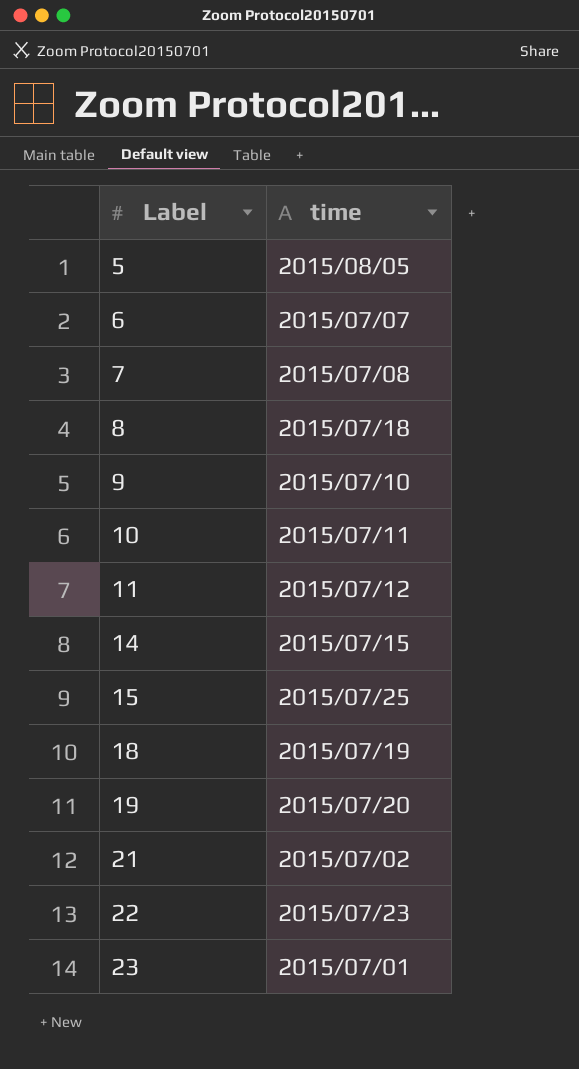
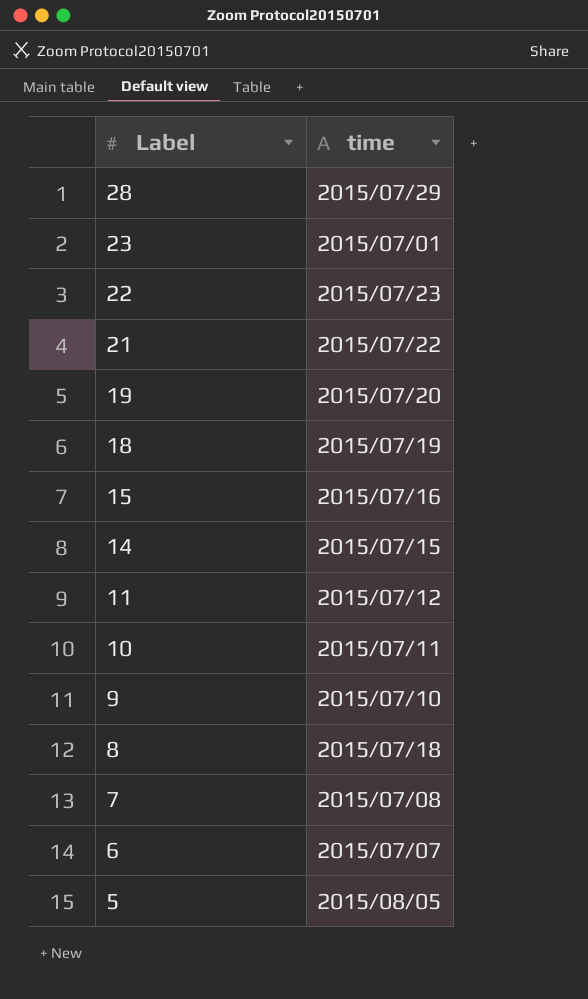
row order: Label ascending -> Label descending
row 28: none -> 2015/07/29
21 | time: 2015/07/02 -> 2015/07/22
15 | time: 2015/07/25 -> 2015/07/16

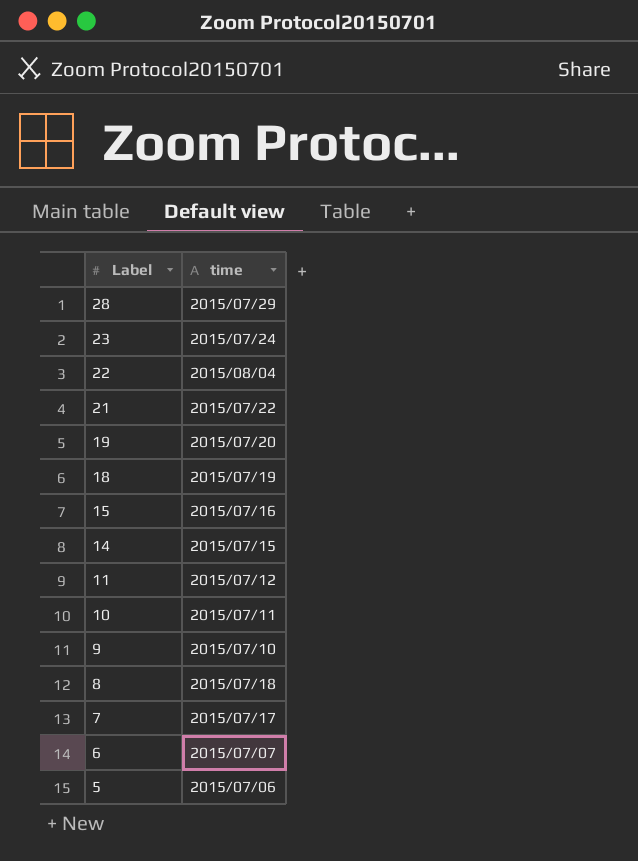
23 | time: 2015/07/01 -> 2015/07/24
22 | time: 2015/07/23 -> 2015/08/04
7 | time: 2015/07/08 -> 2015/07/17
5 | time: 2015/08/05 -> 2015/07/06

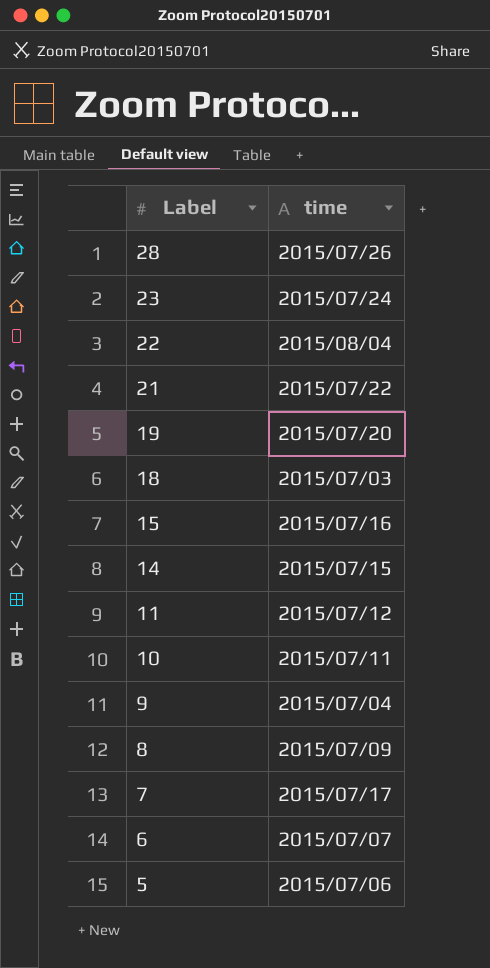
28 | time: 2015/07/29 -> 2015/07/26
18 | time: 2015/07/19 -> 2015/07/03
9 | time: 2015/07/10 -> 2015/07/04
8 | time: 2015/07/18 -> 2015/07/09

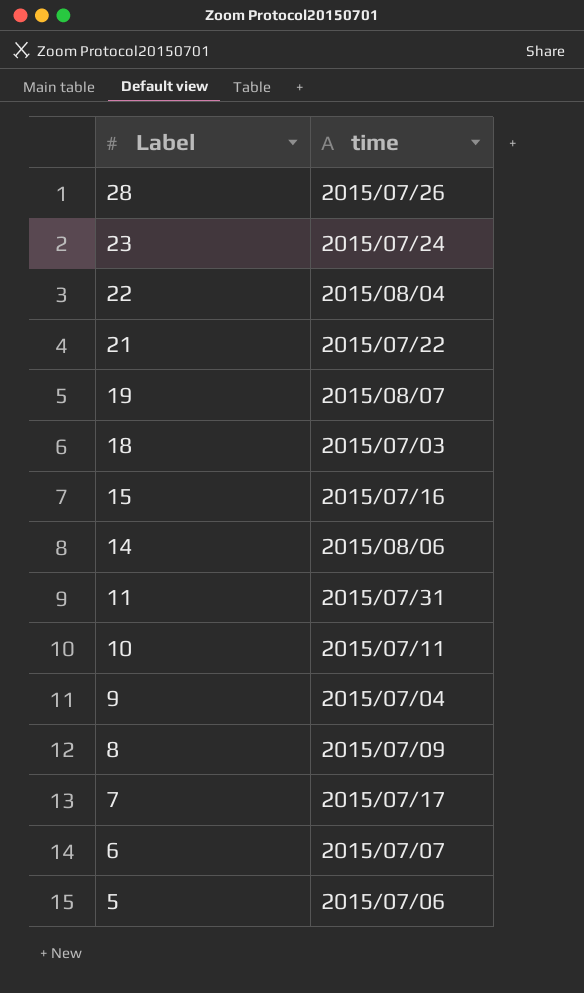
19 | time: 2015/07/20 -> 2015/08/07
14 | time: 2015/07/15 -> 2015/08/06
11 | time: 2015/07/12 -> 2015/07/31

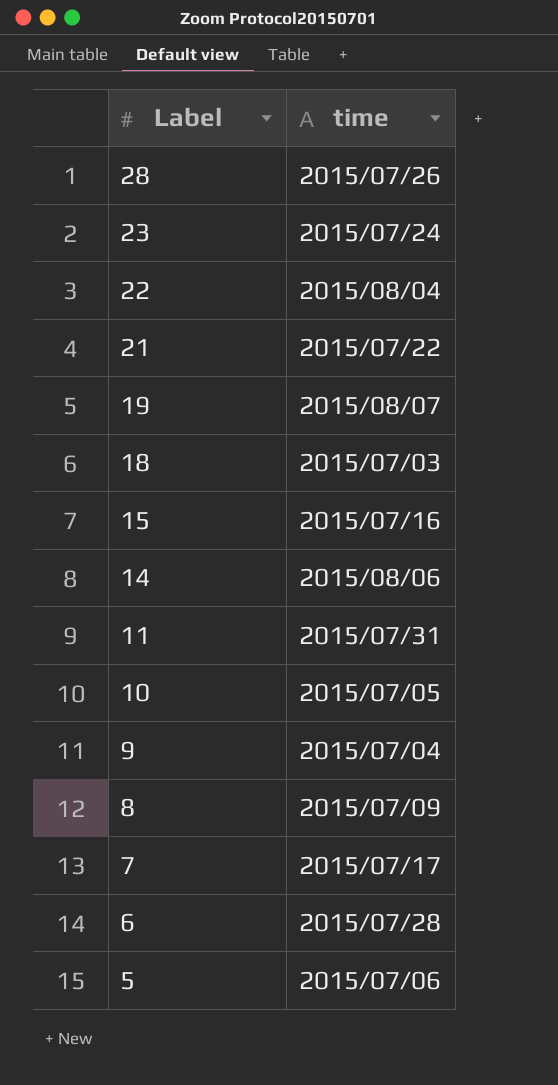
10 | time: 2015/07/11 -> 2015/07/05
6 | time: 2015/07/07 -> 2015/07/28

